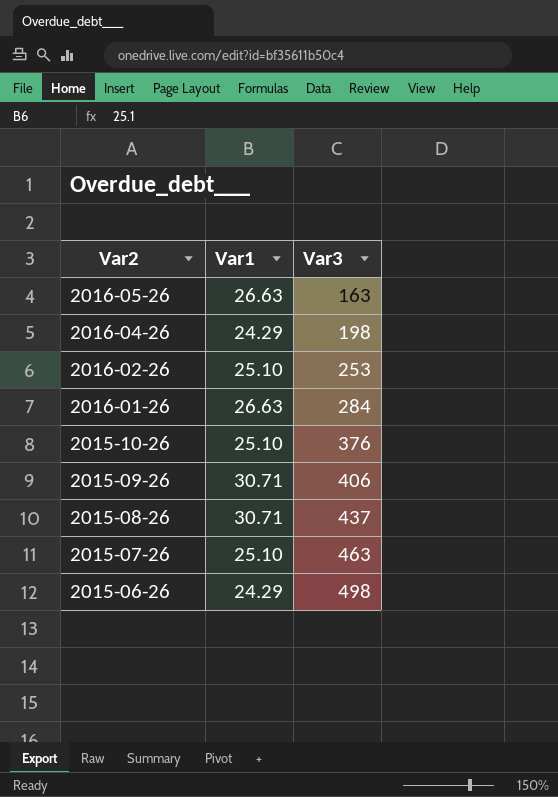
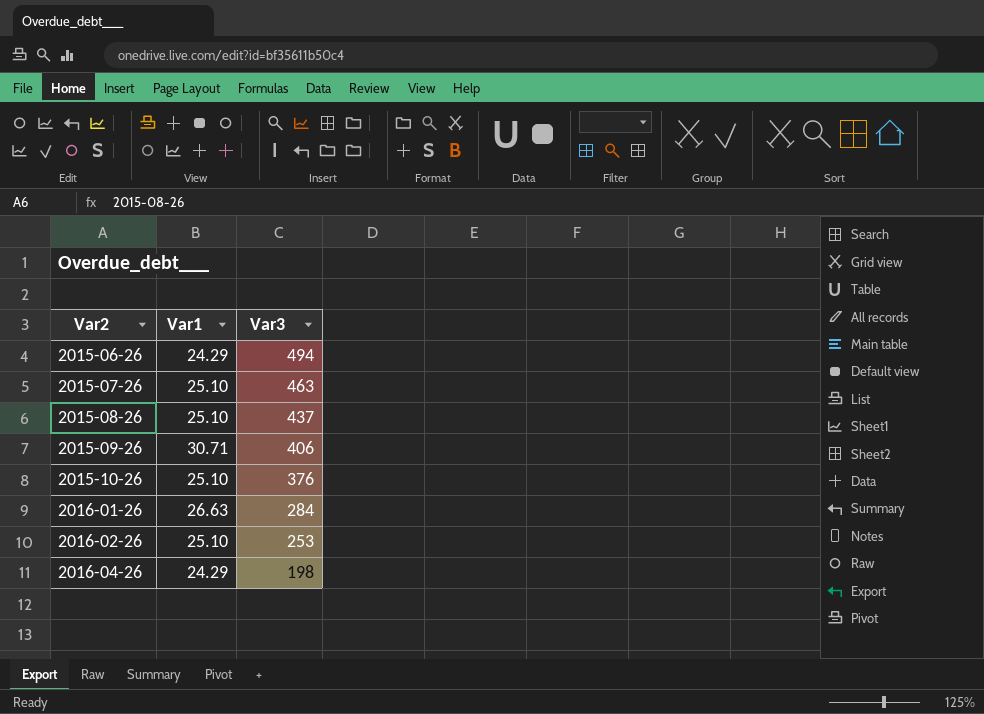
row order: Var2 descending -> Var2 ascending
row 2016-05-26: 26.63 | 163 -> none
2015-06-26 | Var3: 498 -> 494
2015-08-26 | Var1: 30.71 -> 25.10

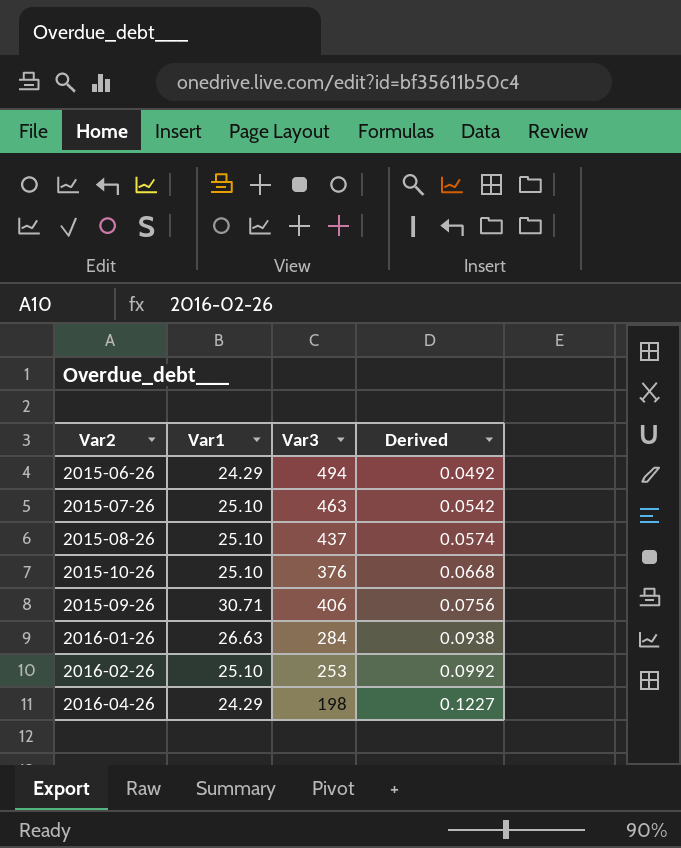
row order: Var2 ascending -> Derived ascending
column Derived | formula: none -> [Var1] / [Var3]

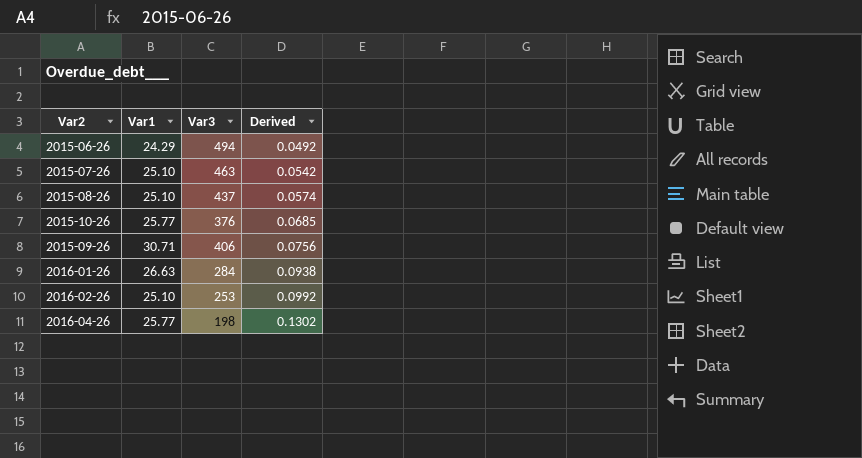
2015-10-26 | Var1: 25.10 -> 25.77
2015-10-26 | Derived: 0.0668 -> 0.0685
2016-04-26 | Var1: 24.29 -> 25.77
2016-04-26 | Derived: 0.1227 -> 0.1302

